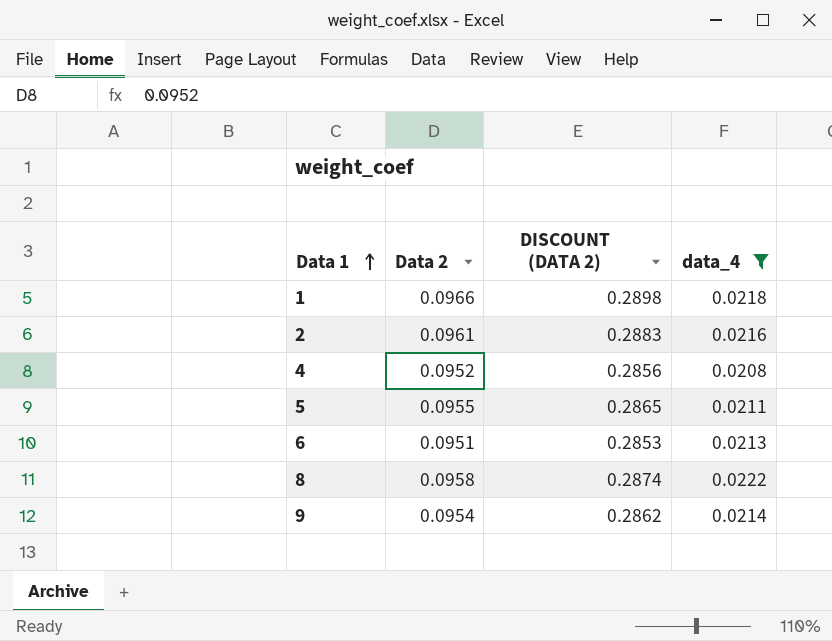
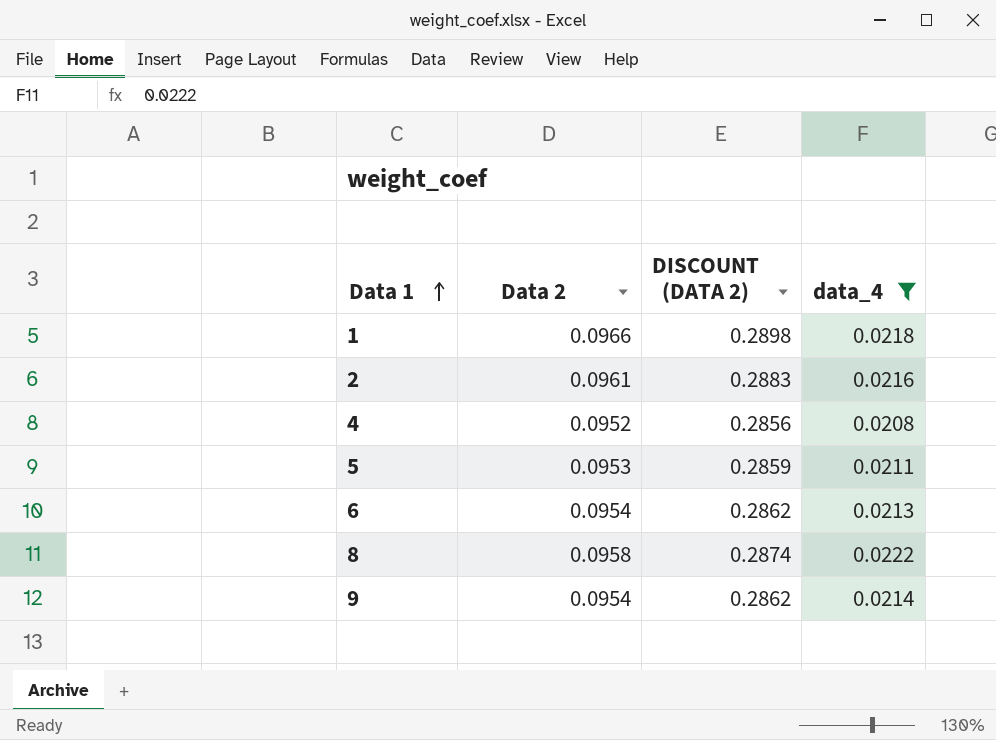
5 | Data 2: 0.0955 -> 0.0953
5 | DISCOUNT (DATA 2): 0.2865 -> 0.2859
6 | Data 2: 0.0951 -> 0.0954
6 | DISCOUNT (DATA 2): 0.2853 -> 0.2862

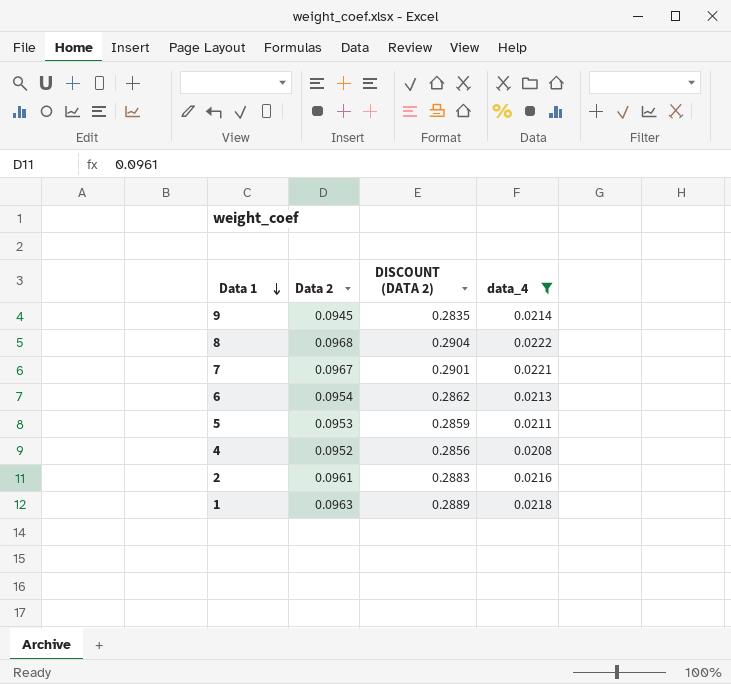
row order: Data 1 ascending -> Data 1 descending
9 | Data 2: 0.0954 -> 0.0945
9 | DISCOUNT (DATA 2): 0.2862 -> 0.2835
8 | Data 2: 0.0958 -> 0.0968
8 | DISCOUNT (DATA 2): 0.2874 -> 0.2904
row 7: none -> 0.0967 | 0.2901 | 0.0221
1 | Data 2: 0.0966 -> 0.0963
1 | DISCOUNT (DATA 2): 0.2898 -> 0.2889

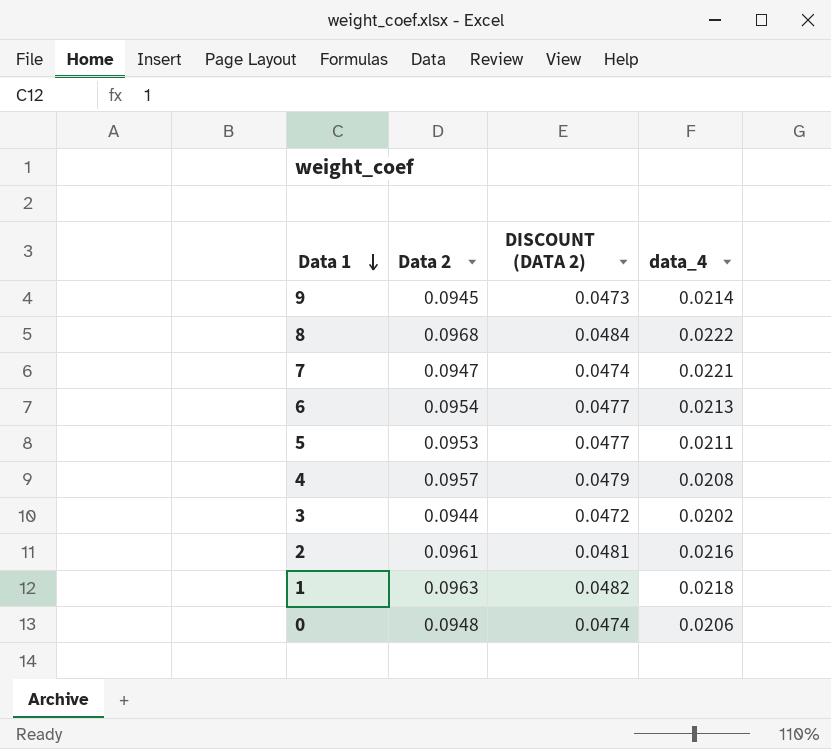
filter: data_4 >= 0.0208 -> none
column DISCOUNT (DATA 2) | formula: [Data 2] * 3 -> [Data 2] * 0.5
7 | Data 2: 0.0967 -> 0.0947
4 | Data 2: 0.0952 -> 0.0957

